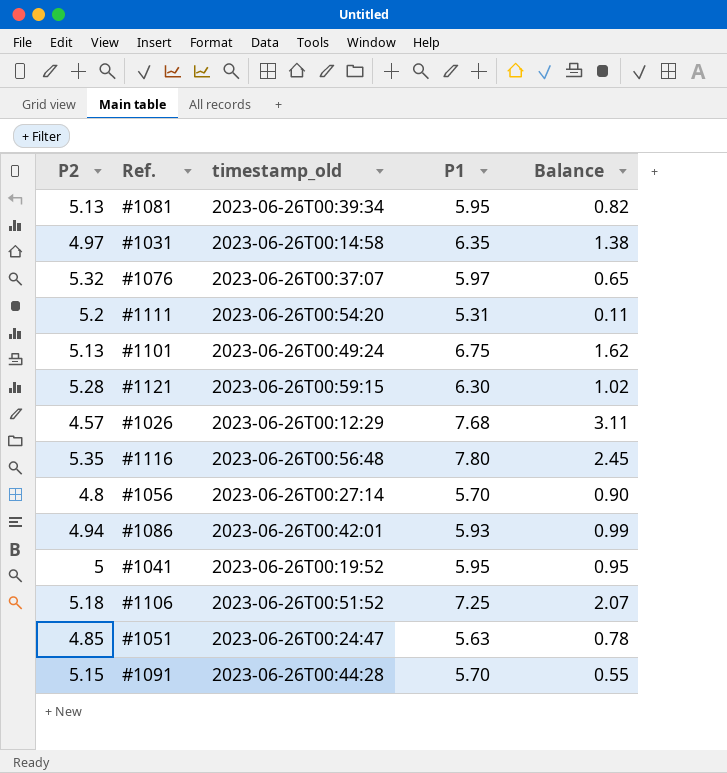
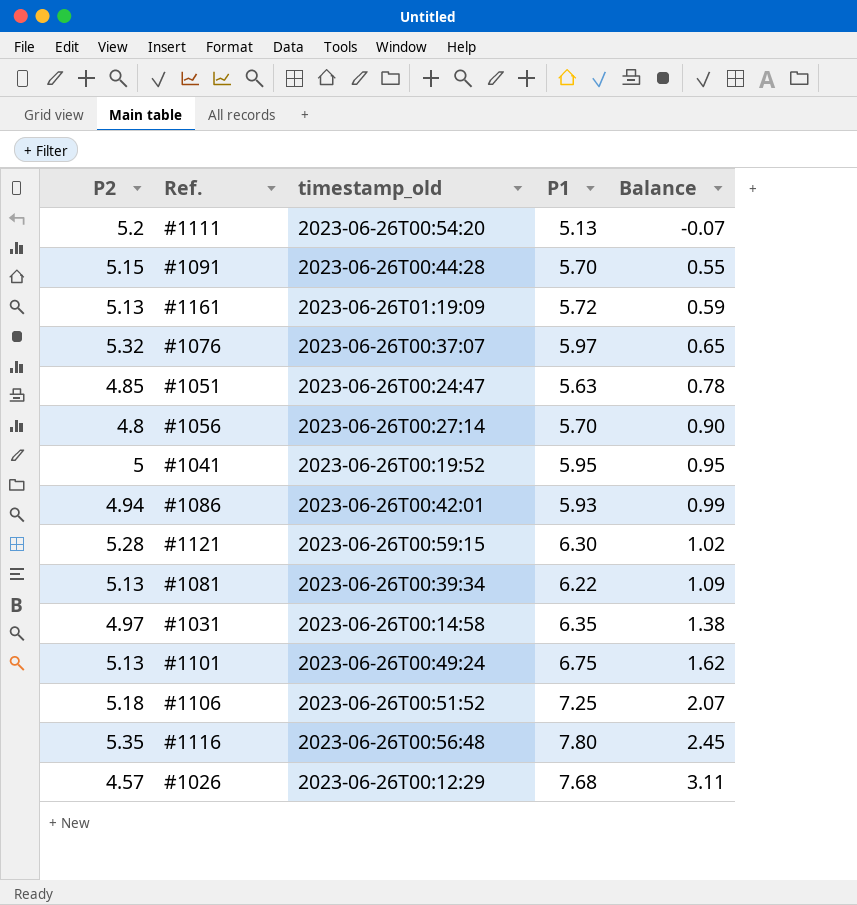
row order: none -> Balance ascending
#1111 | P1: 5.31 -> 5.13
#1111 | Balance: 0.11 -> -0.07
row #1161: none -> 5.13 | 2023-06-26T01:19:09 | 5.72 | 0.59
#1081 | P1: 5.95 -> 6.22
#1081 | Balance: 0.82 -> 1.09

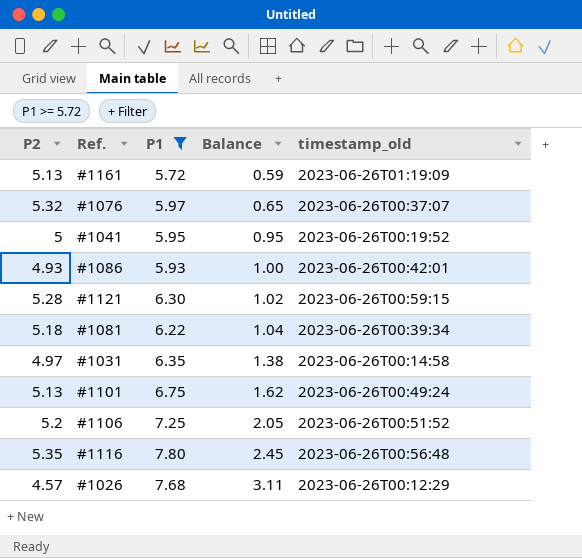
filter: none -> P1 >= 5.72
column timestamp_old | position: 3 -> 5
#1086 | P2: 4.94 -> 4.93
#1086 | Balance: 0.99 -> 1.00
#1081 | P2: 5.13 -> 5.18
#1081 | Balance: 1.09 -> 1.04
#1106 | P2: 5.18 -> 5.2
#1106 | Balance: 2.07 -> 2.05

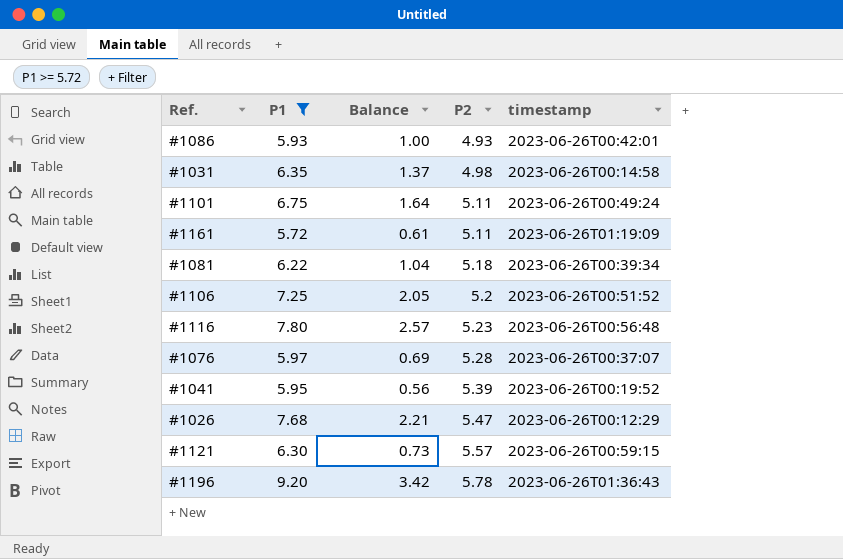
row order: Balance ascending -> P2 ascending
column P2 | position: 1 -> 4
column name: timestamp_old -> timestamp
#1031 | Balance: 1.38 -> 1.37
#1031 | P2: 4.97 -> 4.98
#1101 | Balance: 1.62 -> 1.64
#1101 | P2: 5.13 -> 5.11
#1161 | Balance: 0.59 -> 0.61
#1161 | P2: 5.13 -> 5.11
#1116 | Balance: 2.45 -> 2.57
#1116 | P2: 5.35 -> 5.23
#1076 | Balance: 0.65 -> 0.69
#1076 | P2: 5.32 -> 5.28
#1041 | Balance: 0.95 -> 0.56
#1041 | P2: 5 -> 5.39
#1026 | Balance: 3.11 -> 2.21
#1026 | P2: 4.57 -> 5.47
#1121 | Balance: 1.02 -> 0.73
#1121 | P2: 5.28 -> 5.57
row #1196: none -> 9.20 | 3.42 | 5.78 | 2023-06-26T01:36:43

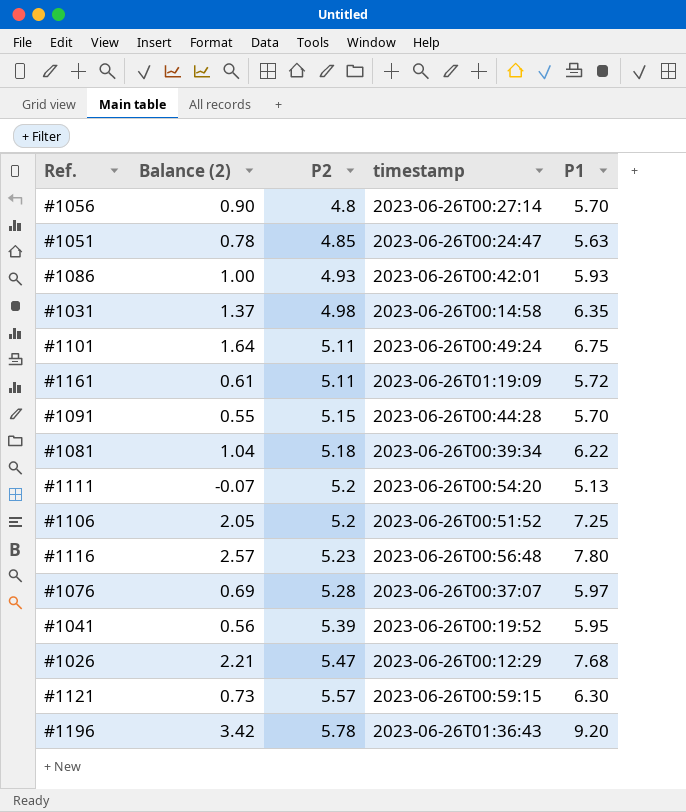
filter: P1 >= 5.72 -> none
column name: Balance -> Balance (2)
column P1 | position: 2 -> 5

